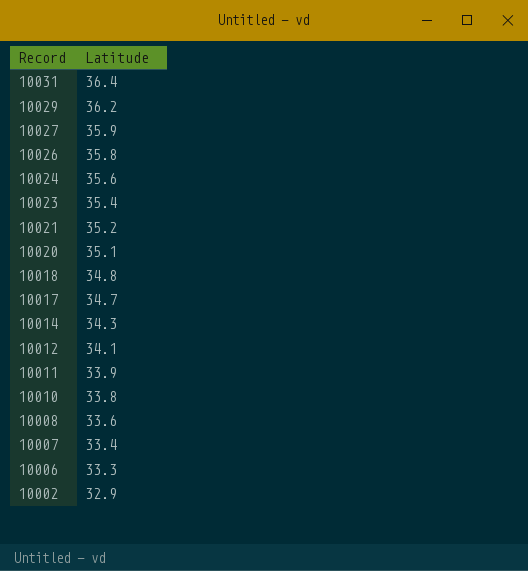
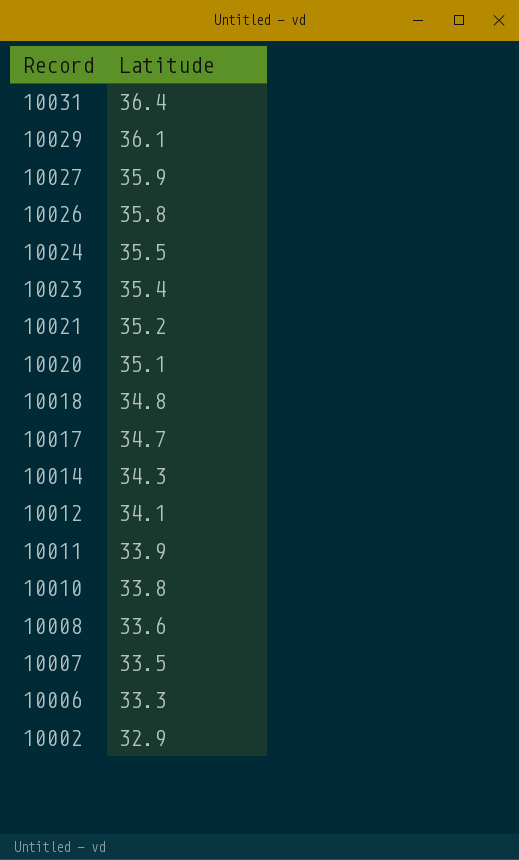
10029 | Latitude: 36.2 -> 36.1
10024 | Latitude: 35.6 -> 35.5
10007 | Latitude: 33.4 -> 33.5

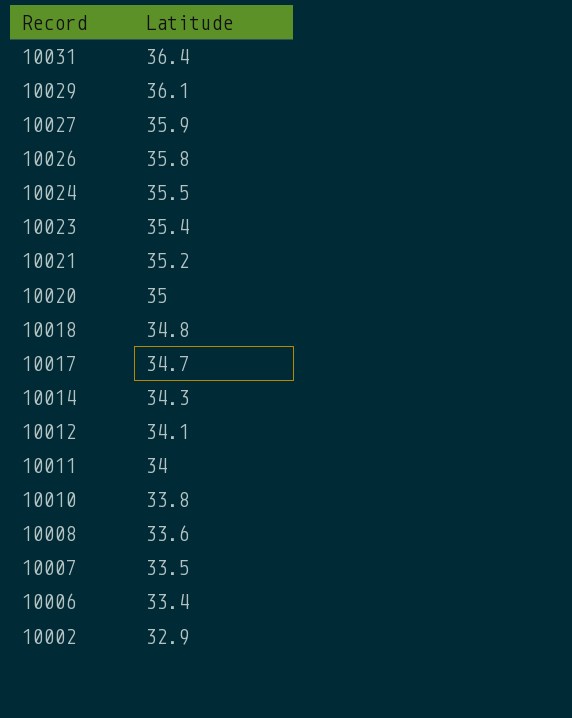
10020 | Latitude: 35.1 -> 35
10011 | Latitude: 33.9 -> 34
10006 | Latitude: 33.3 -> 33.4

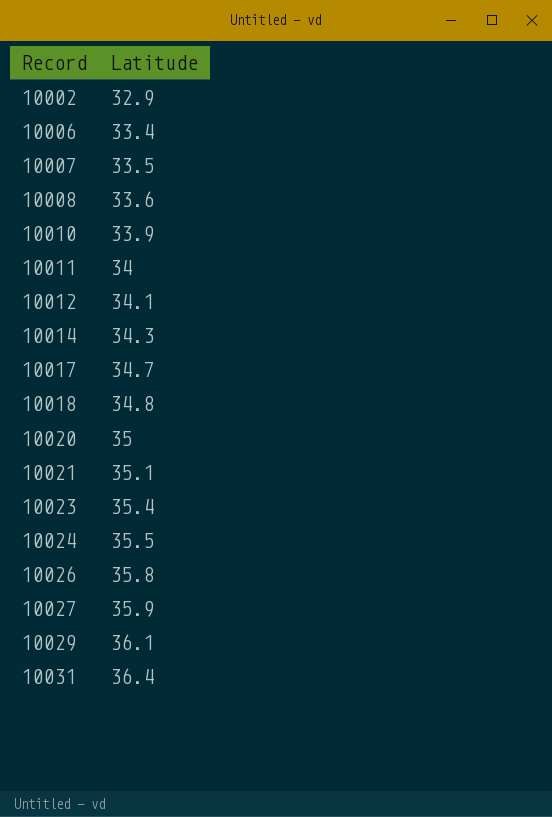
row order: Record descending -> Record ascending
10010 | Latitude: 33.8 -> 33.9
10021 | Latitude: 35.2 -> 35.1

